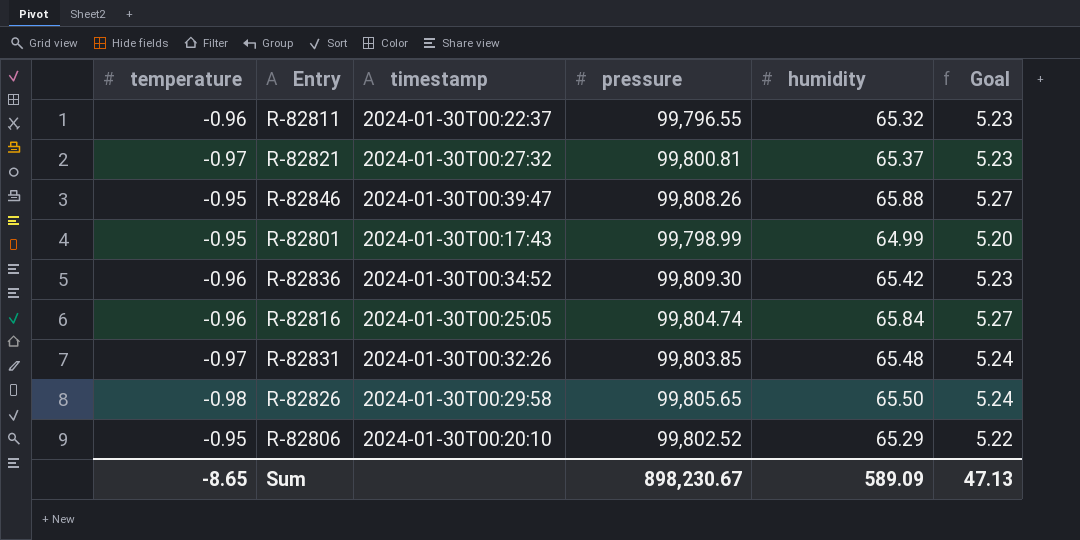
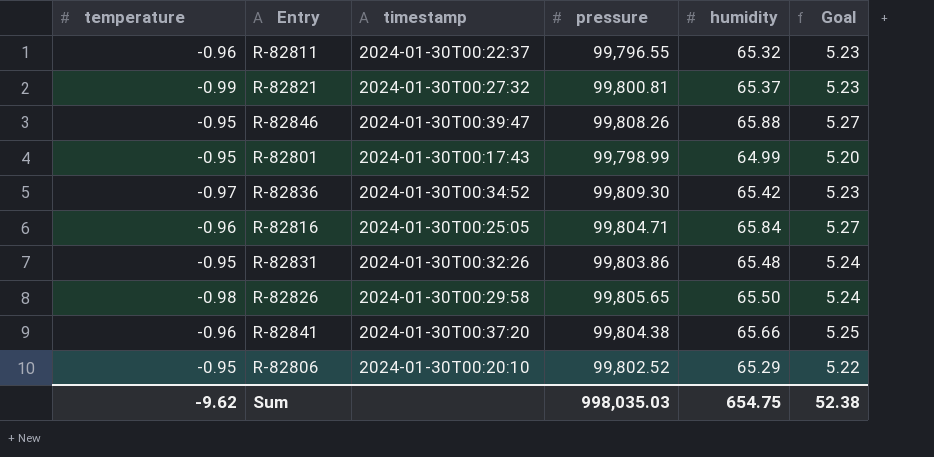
R-82821 | temperature: -0.97 -> -0.99
R-82836 | temperature: -0.96 -> -0.97
R-82816 | pressure: 99,804.74 -> 99,804.71
R-82831 | temperature: -0.97 -> -0.95
R-82831 | pressure: 99,803.85 -> 99,803.86
row R-82841: none -> -0.96 | 2024-01-30T00:37:20 | 99,804.38 | 65.66 | 5.25
Sum | temperature: -8.65 -> -9.62
Sum | pressure: 898,230.67 -> 998,035.03
Sum | humidity: 589.09 -> 654.75
Sum | Goal: 47.13 -> 52.38

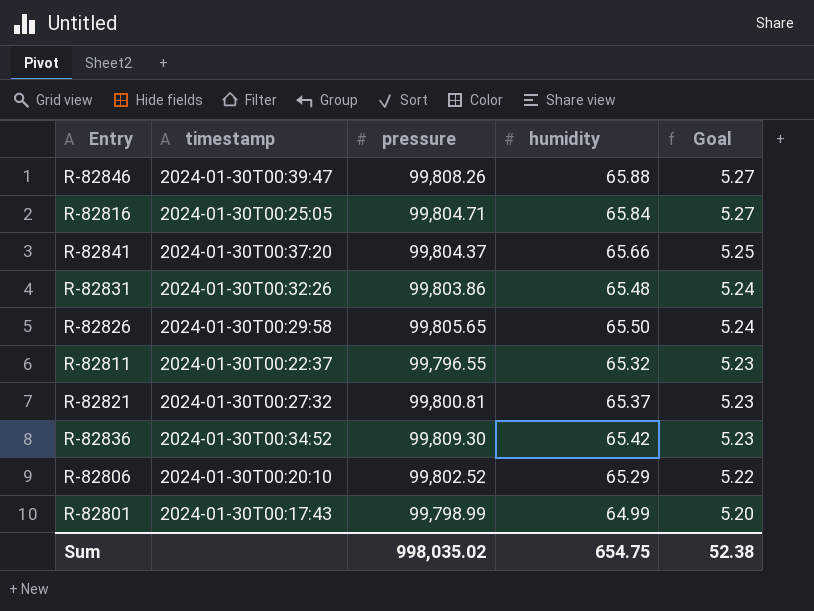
row order: none -> Goal descending
column temperature | position: 1 -> none
R-82841 | pressure: 99,804.38 -> 99,804.37
Sum | pressure: 998,035.03 -> 998,035.02

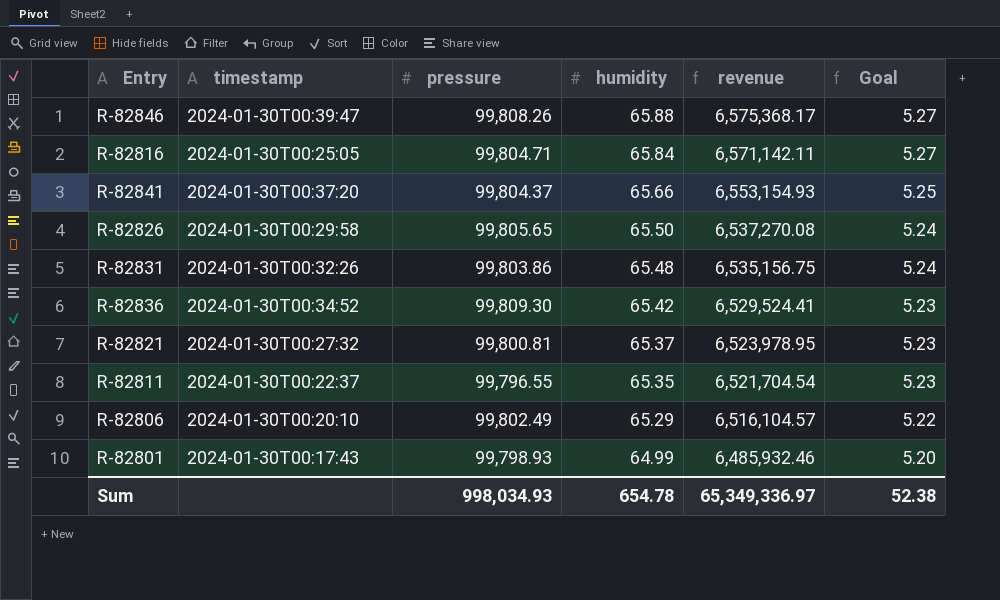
row order: Goal descending -> humidity descending
column revenue | formula: none -> [pressure] * [humidity]
R-82811 | humidity: 65.32 -> 65.35
R-82806 | pressure: 99,802.52 -> 99,802.49
R-82801 | pressure: 99,798.99 -> 99,798.93
Sum | pressure: 998,035.02 -> 998,034.93
Sum | humidity: 654.75 -> 654.78

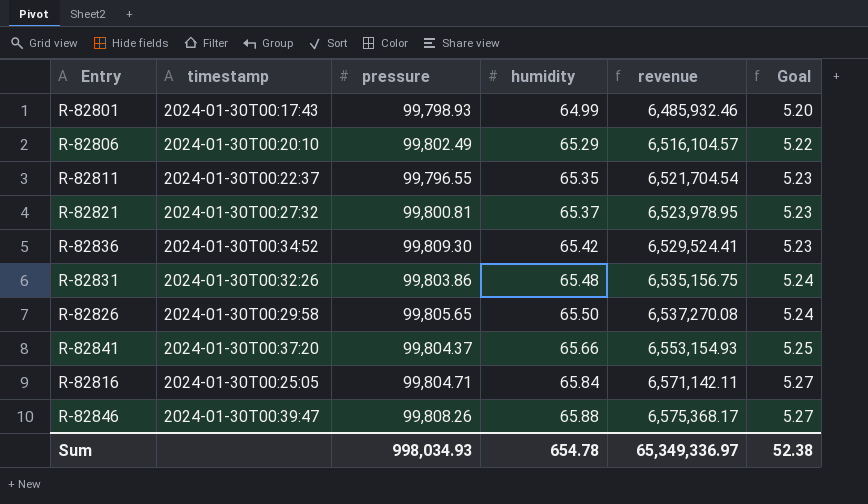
row order: humidity descending -> humidity ascending

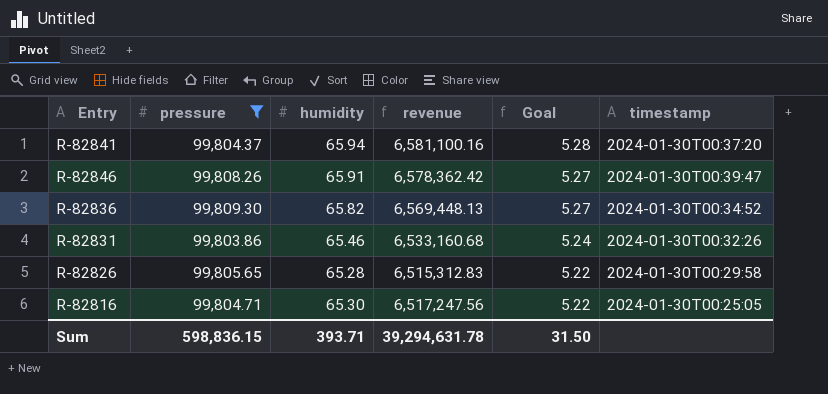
filter: none -> pressure >= 99,803.86
row order: humidity ascending -> Goal descending
column timestamp | position: 2 -> 6
R-82841 | humidity: 65.66 -> 65.94
R-82841 | revenue: 6,553,154.93 -> 6,581,100.16
R-82841 | Goal: 5.25 -> 5.28
R-82846 | humidity: 65.88 -> 65.91
R-82846 | revenue: 6,575,368.17 -> 6,578,362.42
R-82836 | humidity: 65.42 -> 65.82
R-82836 | revenue: 6,529,524.41 -> 6,569,448.13
R-82836 | Goal: 5.23 -> 5.27
R-82831 | humidity: 65.48 -> 65.46
R-82831 | revenue: 6,535,156.75 -> 6,533,160.68
R-82826 | humidity: 65.50 -> 65.28
R-82826 | revenue: 6,537,270.08 -> 6,515,312.83
R-82826 | Goal: 5.24 -> 5.22
R-82816 | humidity: 65.84 -> 65.30
R-82816 | revenue: 6,571,142.11 -> 6,517,247.56
R-82816 | Goal: 5.27 -> 5.22
Sum | pressure: 998,034.93 -> 598,836.15
Sum | humidity: 654.78 -> 393.71
Sum | revenue: 65,349,336.97 -> 39,294,631.78
Sum | Goal: 52.38 -> 31.50

